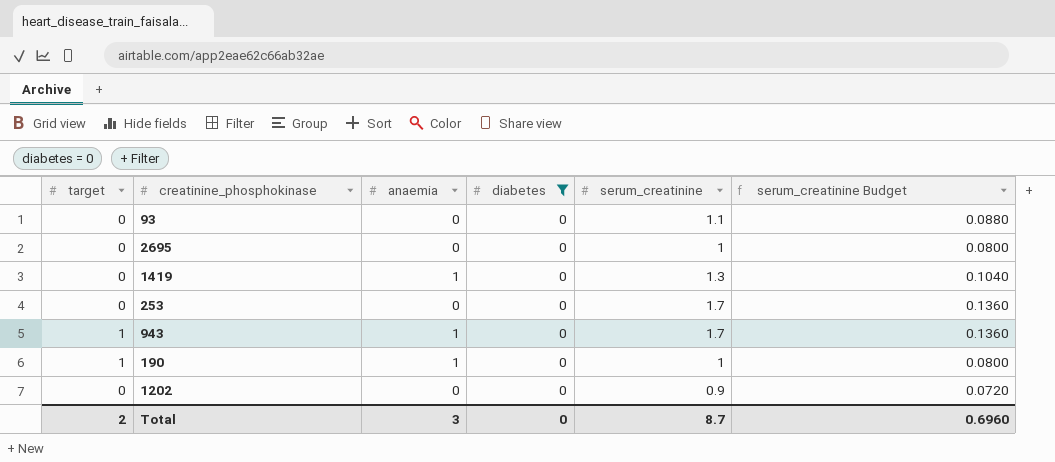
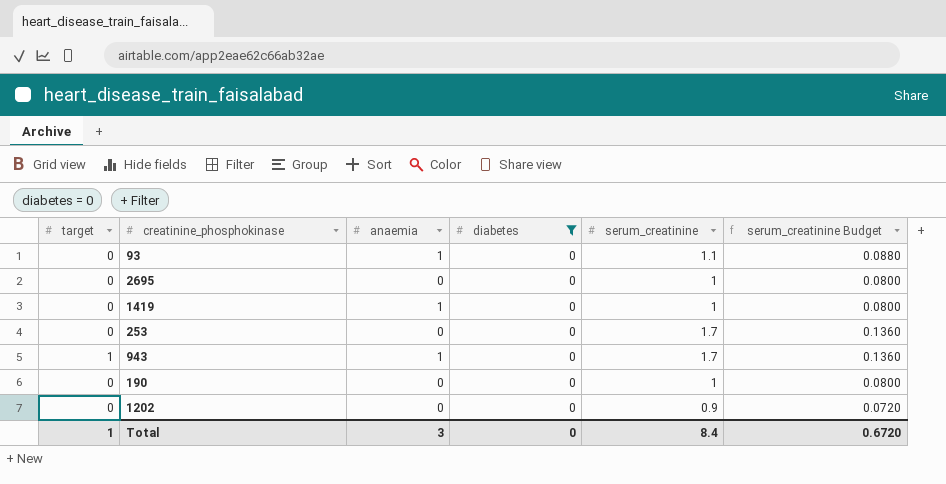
93 | anaemia: 0 -> 1
1419 | serum_creatinine: 1.3 -> 1
1419 | serum_creatinine Budget: 0.1040 -> 0.0800
190 | target: 1 -> 0
190 | anaemia: 1 -> 0
Total | target: 2 -> 1
Total | serum_creatinine: 8.7 -> 8.4
Total | serum_creatinine Budget: 0.6960 -> 0.6720

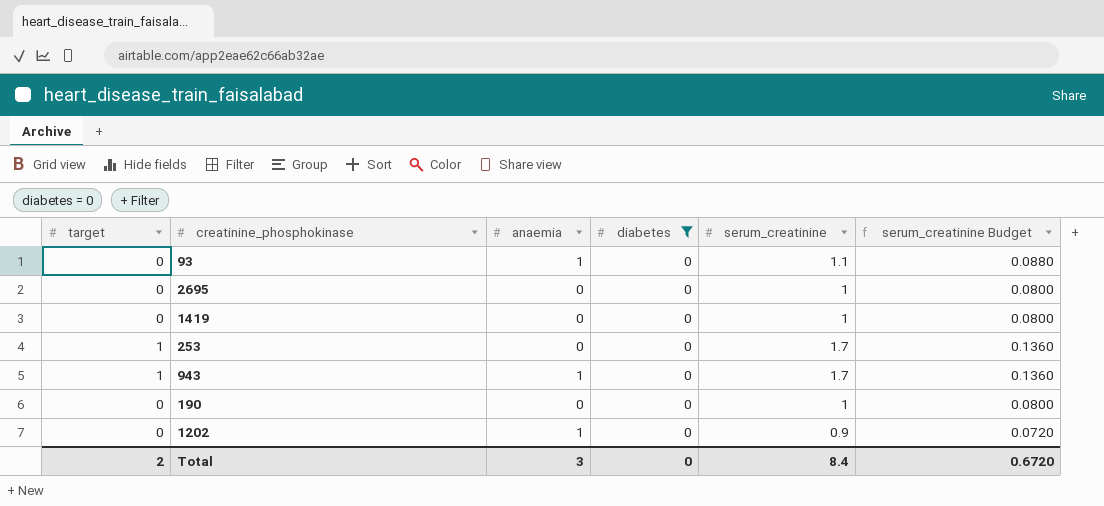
1419 | anaemia: 1 -> 0
253 | target: 0 -> 1
1202 | anaemia: 0 -> 1
Total | target: 1 -> 2

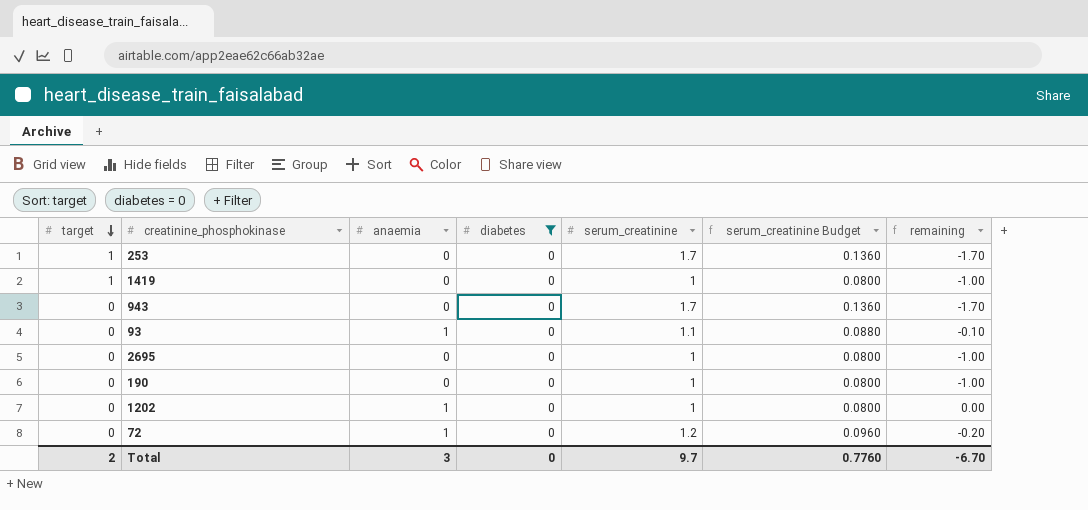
row order: none -> target descending
column remaining | formula: none -> [anaemia] - [serum_creatinine]
1419 | target: 0 -> 1
943 | target: 1 -> 0
943 | anaemia: 1 -> 0
1202 | serum_creatinine: 0.9 -> 1
1202 | serum_creatinine Budget: 0.0720 -> 0.0800
row 72: none -> 0 | 1 | 0 | 1.2 | 0.0960 | -0.20
Total | serum_creatinine: 8.4 -> 9.7
Total | serum_creatinine Budget: 0.6720 -> 0.7760

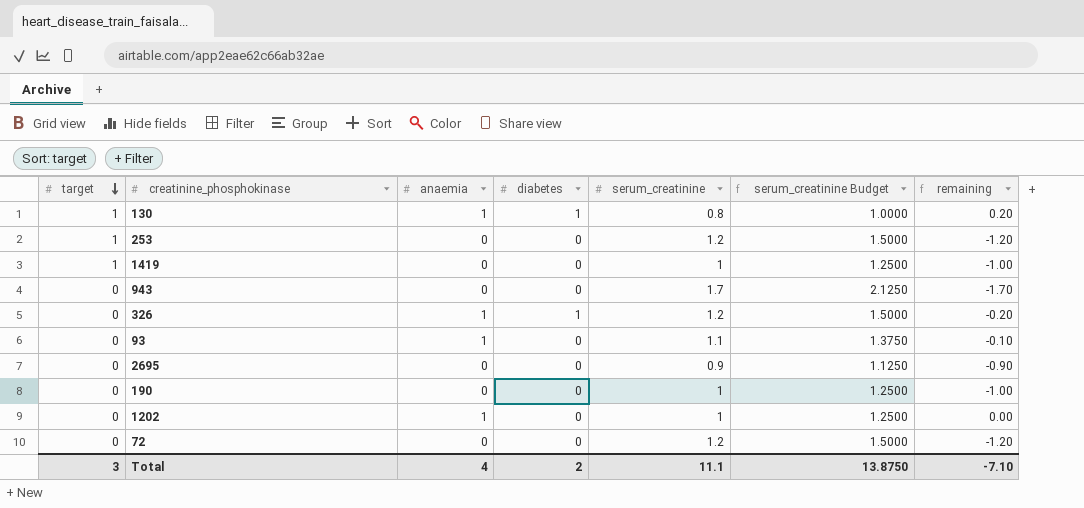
filter: diabetes = 0 -> none
column serum_creatinine Budget | formula: [serum_creatinine] * 0.08 -> [serum_creatinine] * 1.25
253 | serum_creatinine: 1.7 -> 1.2
253 | remaining: -1.70 -> -1.20
2695 | serum_creatinine: 1 -> 0.9
2695 | remaining: -1.00 -> -0.90
72 | anaemia: 1 -> 0
72 | remaining: -0.20 -> -1.20
Total | target: 2 -> 3
Total | anaemia: 3 -> 4
Total | diabetes: 0 -> 2
Total | serum_creatinine: 9.7 -> 11.1
Total | serum_creatinine Budget: 0.7760 -> 13.8750
Total | remaining: -6.70 -> -7.10

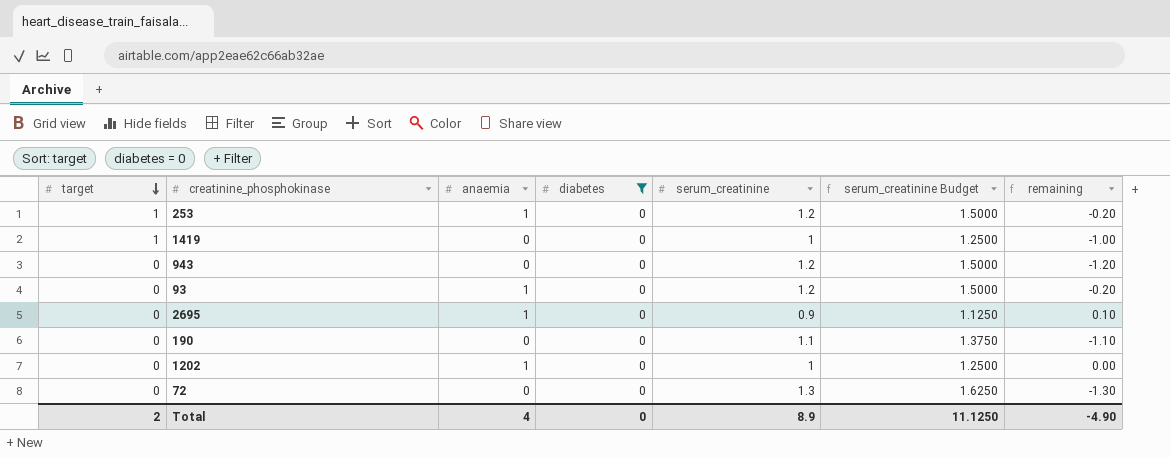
filter: none -> diabetes = 0
253 | anaemia: 0 -> 1
253 | remaining: -1.20 -> -0.20
943 | serum_creatinine: 1.7 -> 1.2
943 | serum_creatinine Budget: 2.1250 -> 1.5000
943 | remaining: -1.70 -> -1.20
93 | serum_creatinine: 1.1 -> 1.2
93 | serum_creatinine Budget: 1.3750 -> 1.5000
93 | remaining: -0.10 -> -0.20
2695 | anaemia: 0 -> 1
2695 | remaining: -0.90 -> 0.10
190 | serum_creatinine: 1 -> 1.1
190 | serum_creatinine Budget: 1.2500 -> 1.3750
190 | remaining: -1.00 -> -1.10
72 | serum_creatinine: 1.2 -> 1.3
72 | serum_creatinine Budget: 1.5000 -> 1.6250
72 | remaining: -1.20 -> -1.30
Total | target: 3 -> 2
Total | diabetes: 2 -> 0
Total | serum_creatinine: 11.1 -> 8.9
Total | serum_creatinine Budget: 13.8750 -> 11.1250
Total | remaining: -7.10 -> -4.90

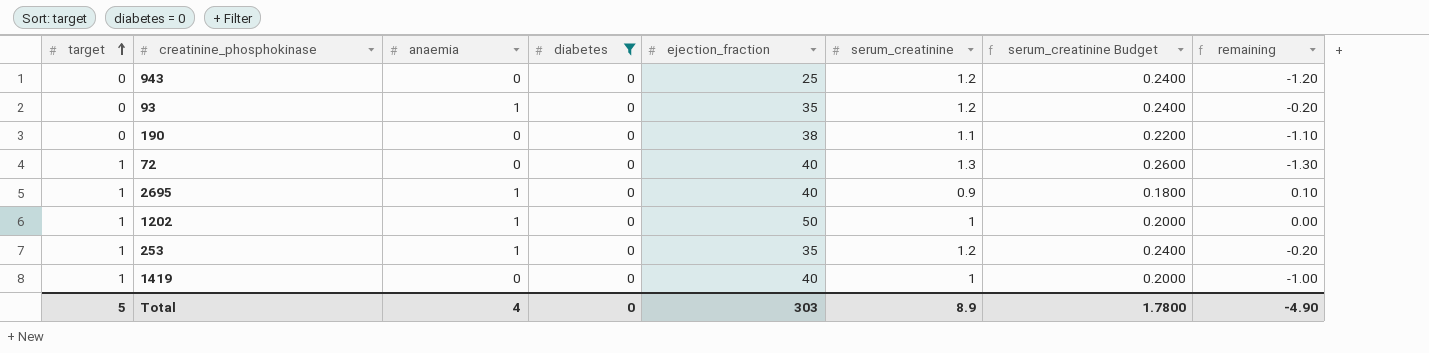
row order: target descending -> target ascending
column ejection_fraction | position: none -> 5
column serum_creatinine Budget | formula: [serum_creatinine] * 1.25 -> [serum_creatinine] * 0.2
72 | target: 0 -> 1
2695 | target: 0 -> 1
1202 | target: 0 -> 1
Total | target: 2 -> 5
Total | serum_creatinine Budget: 11.1250 -> 1.7800

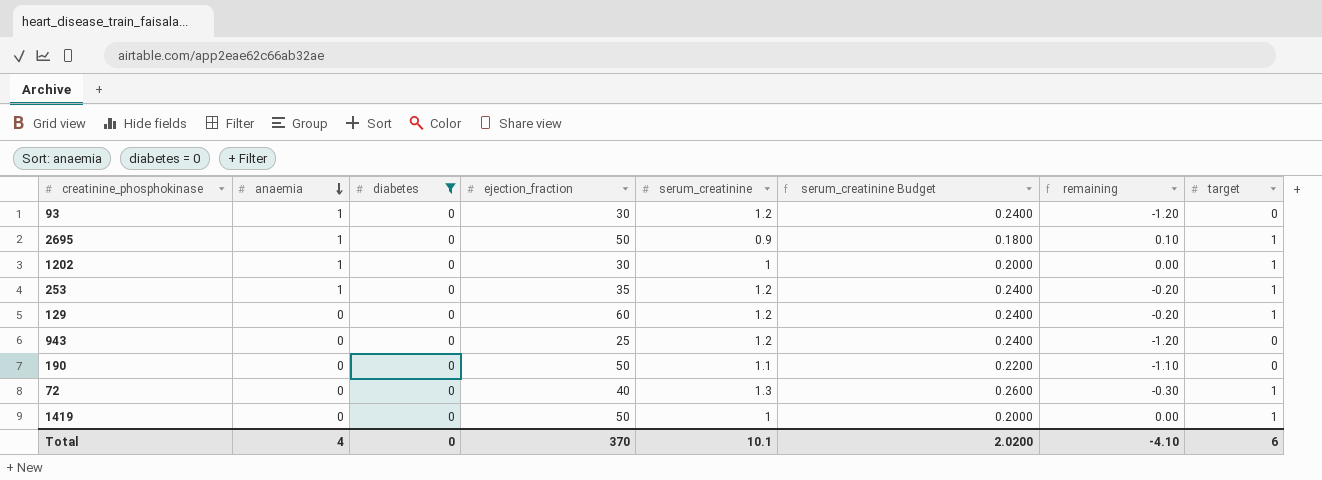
row order: target ascending -> anaemia descending
column remaining | formula: [anaemia] - [serum_creatinine] -> [target] - [serum_creatinine]
column target | position: 1 -> 8
93 | ejection_fraction: 35 -> 30
2695 | ejection_fraction: 40 -> 50
1202 | ejection_fraction: 50 -> 30
row 129: none -> 0 | 0 | 60 | 1.2 | 0.2400 | -0.20 | 1
190 | ejection_fraction: 38 -> 50
1419 | ejection_fraction: 40 -> 50
Total | ejection_fraction: 303 -> 370
Total | serum_creatinine: 8.9 -> 10.1
Total | serum_creatinine Budget: 1.7800 -> 2.0200
Total | remaining: -4.90 -> -4.10
Total | target: 5 -> 6

